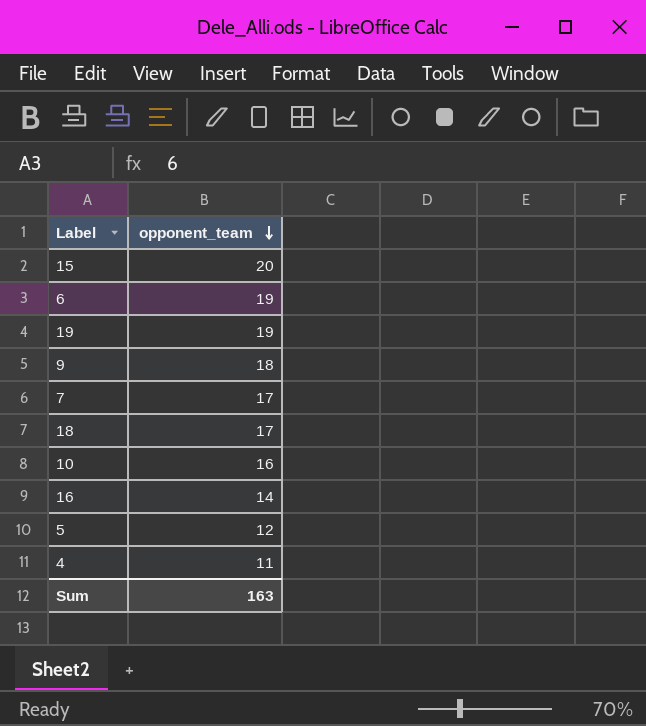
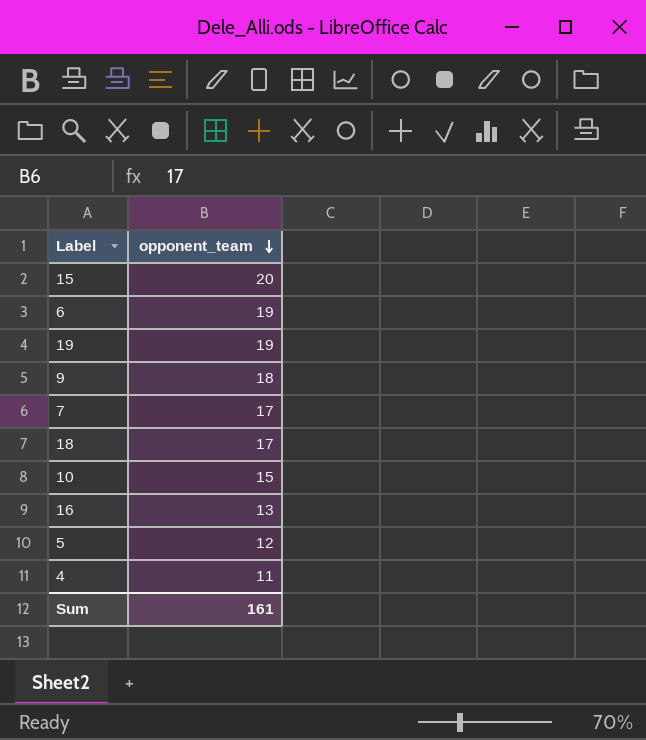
10 | opponent_team: 16 -> 15
16 | opponent_team: 14 -> 13
Sum | opponent_team: 163 -> 161

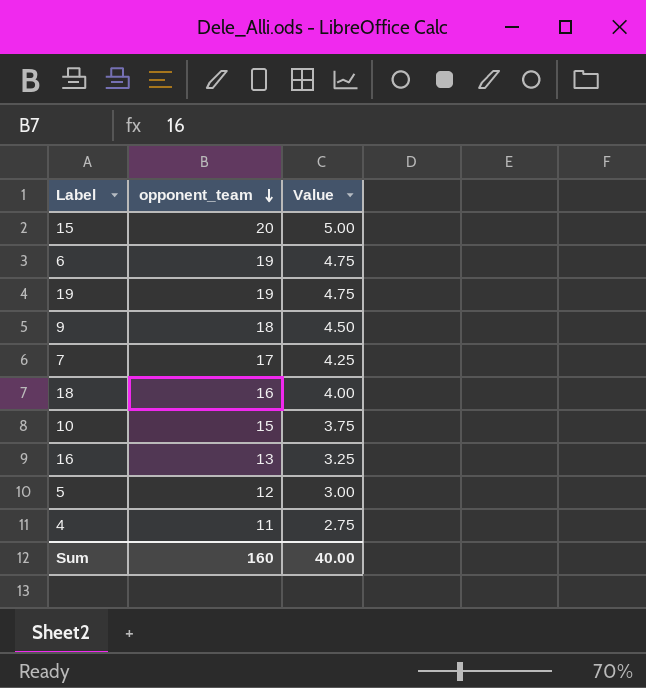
column Value | formula: none -> [opponent_team] * 0.25
18 | opponent_team: 17 -> 16
Sum | opponent_team: 161 -> 160

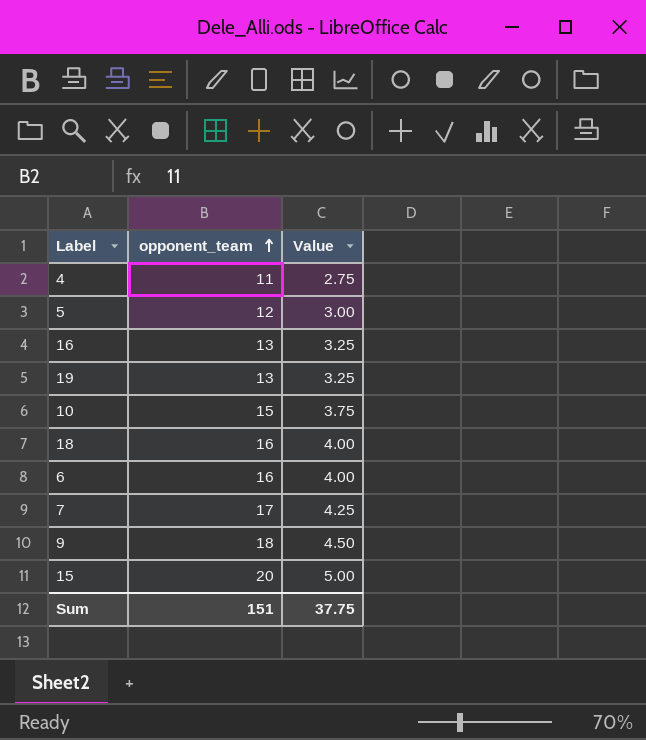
row order: opponent_team descending -> opponent_team ascending
19 | opponent_team: 19 -> 13
19 | Value: 4.75 -> 3.25
6 | opponent_team: 19 -> 16
6 | Value: 4.75 -> 4.00
Sum | opponent_team: 160 -> 151
Sum | Value: 40.00 -> 37.75

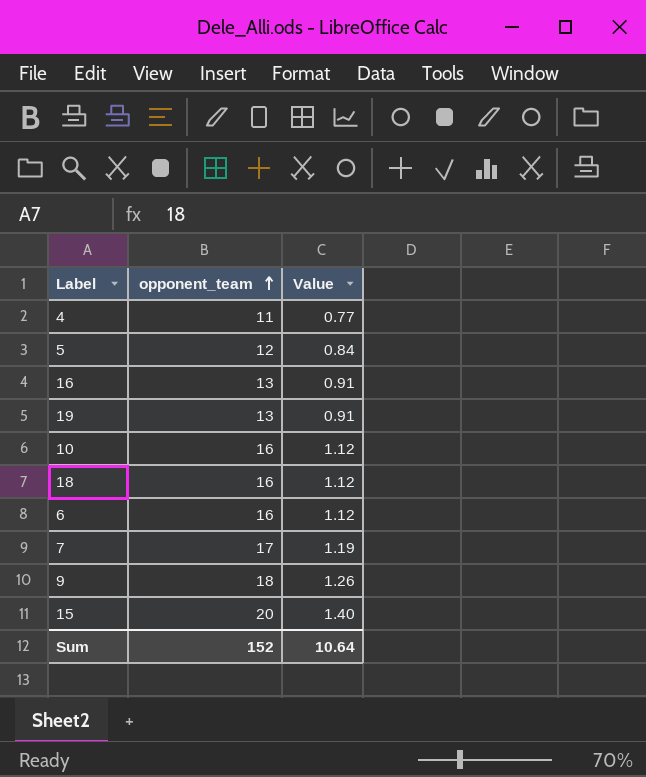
column Value | formula: [opponent_team] * 0.25 -> [opponent_team] * 0.07
10 | opponent_team: 15 -> 16
Sum | opponent_team: 151 -> 152
Sum | Value: 37.75 -> 10.64

